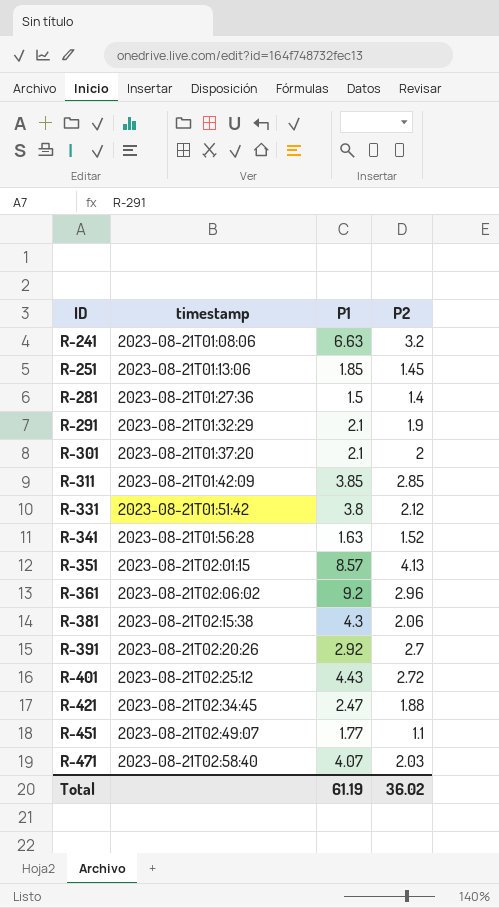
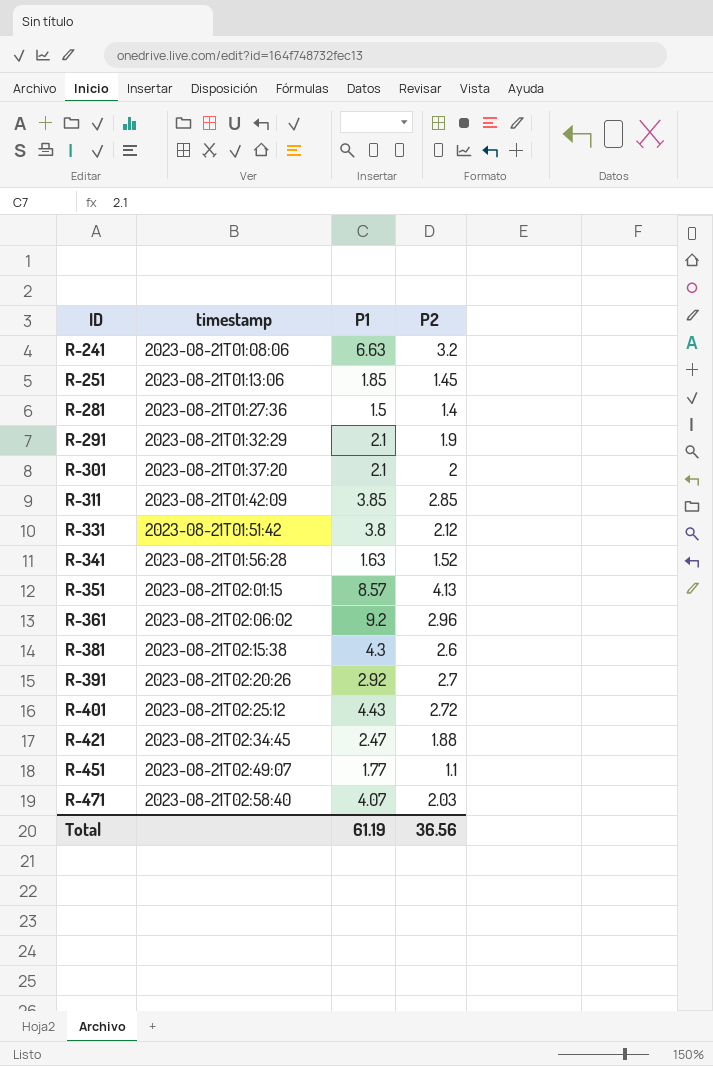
R-381 | P2: 2.06 -> 2.6
Total | P2: 36.02 -> 36.56

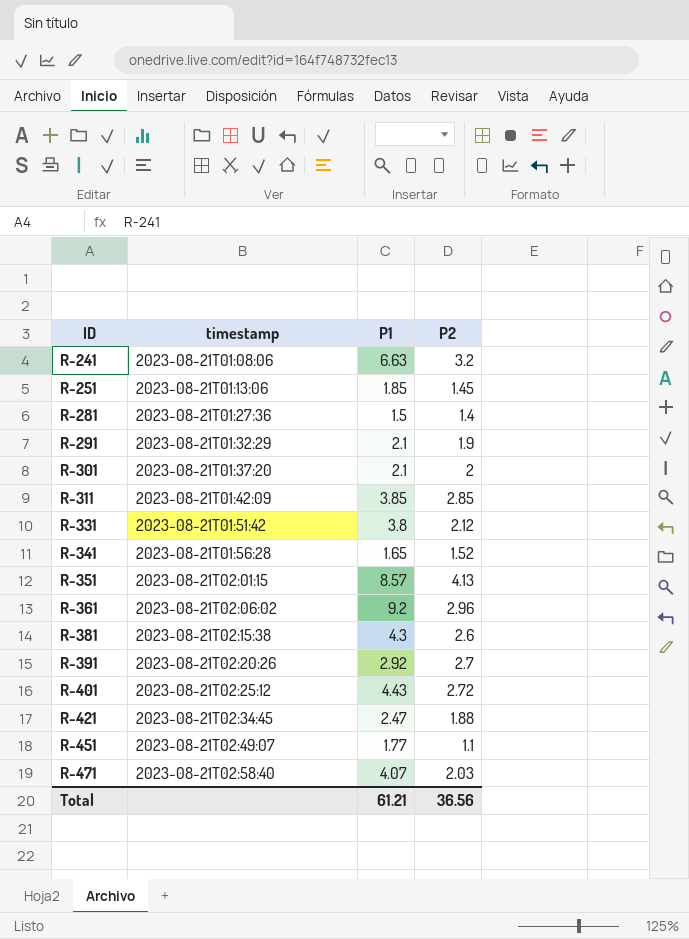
R-341 | P1: 1.63 -> 1.65
Total | P1: 61.19 -> 61.21

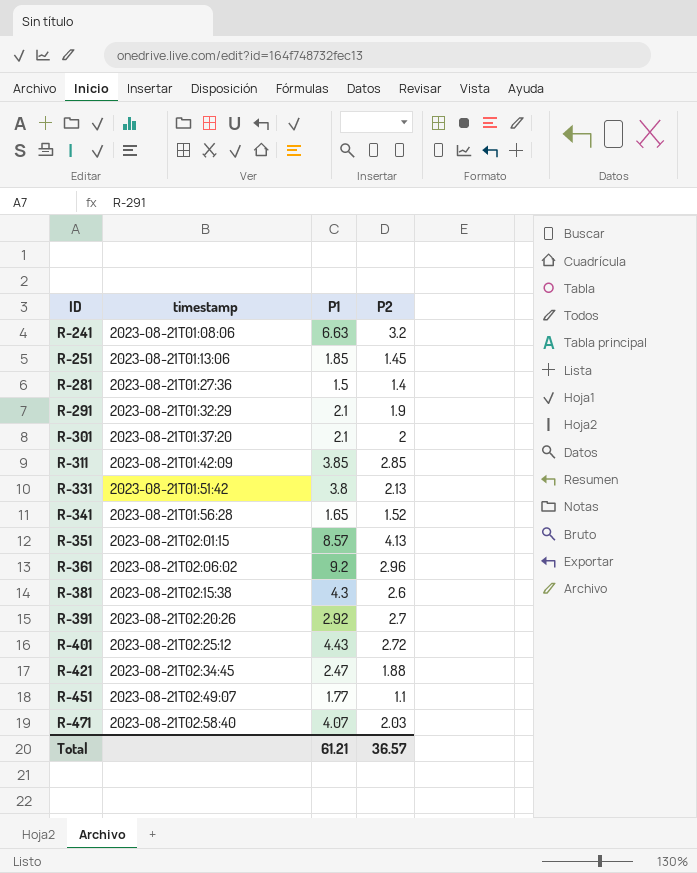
R-331 | P2: 2.12 -> 2.13
Total | P2: 36.56 -> 36.57

